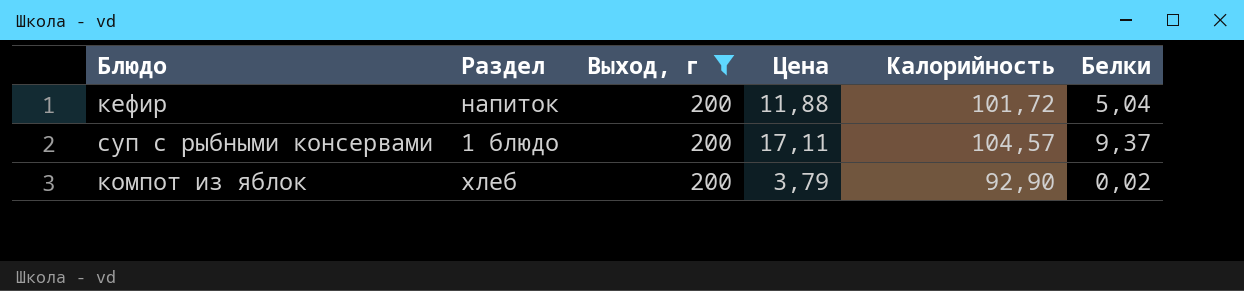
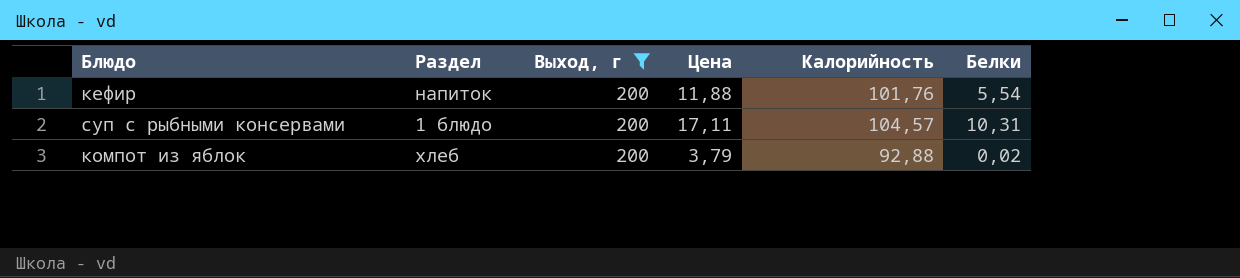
кефир | Калорийность: 101,72 -> 101,76
кефир | Белки: 5,04 -> 5,54
суп с рыбными консервами | Белки: 9,37 -> 10,31
компот из яблок | Калорийность: 92,90 -> 92,88

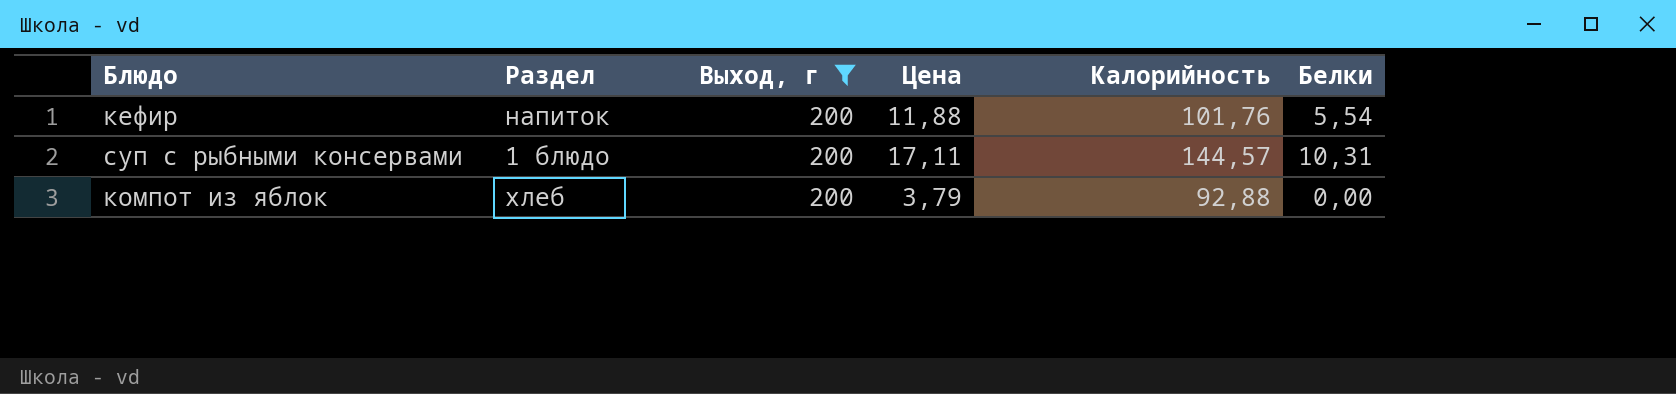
суп с рыбными консервами | Калорийность: 104,57 -> 144,57
компот из яблок | Белки: 0,02 -> 0,00

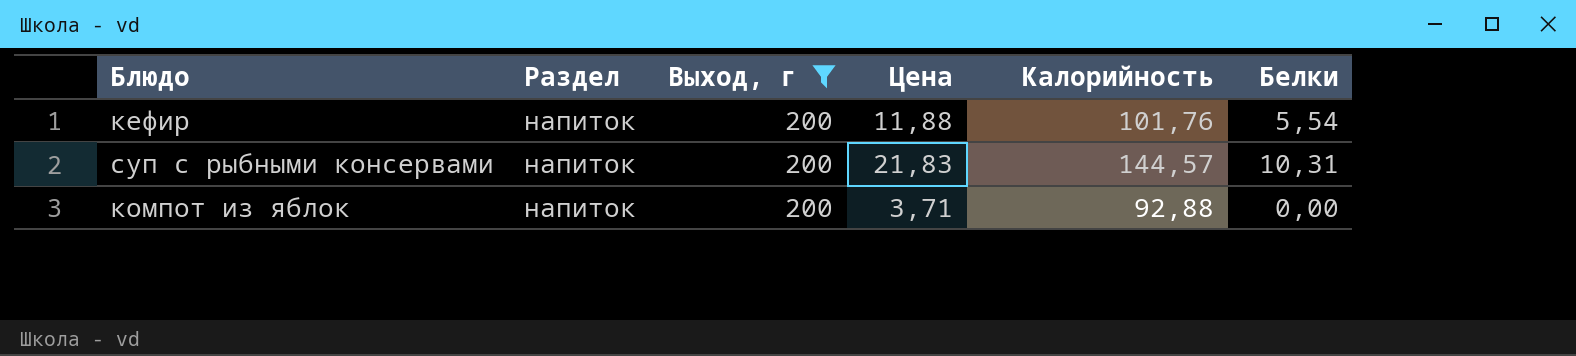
суп с рыбными консервами | Раздел: 1 блюдо -> напиток
суп с рыбными консервами | Цена: 17,11 -> 21,83
компот из яблок | Раздел: хлеб -> напиток
компот из яблок | Цена: 3,79 -> 3,71

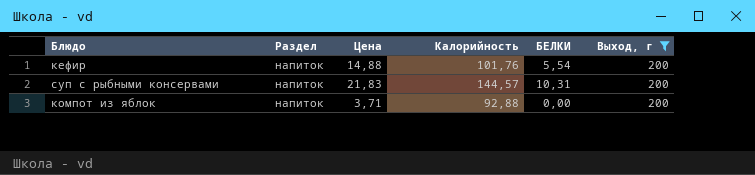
column name: Белки -> БЕЛКИ
column Выход, г | position: 3 -> 6
кефир | Цена: 11,88 -> 14,88

